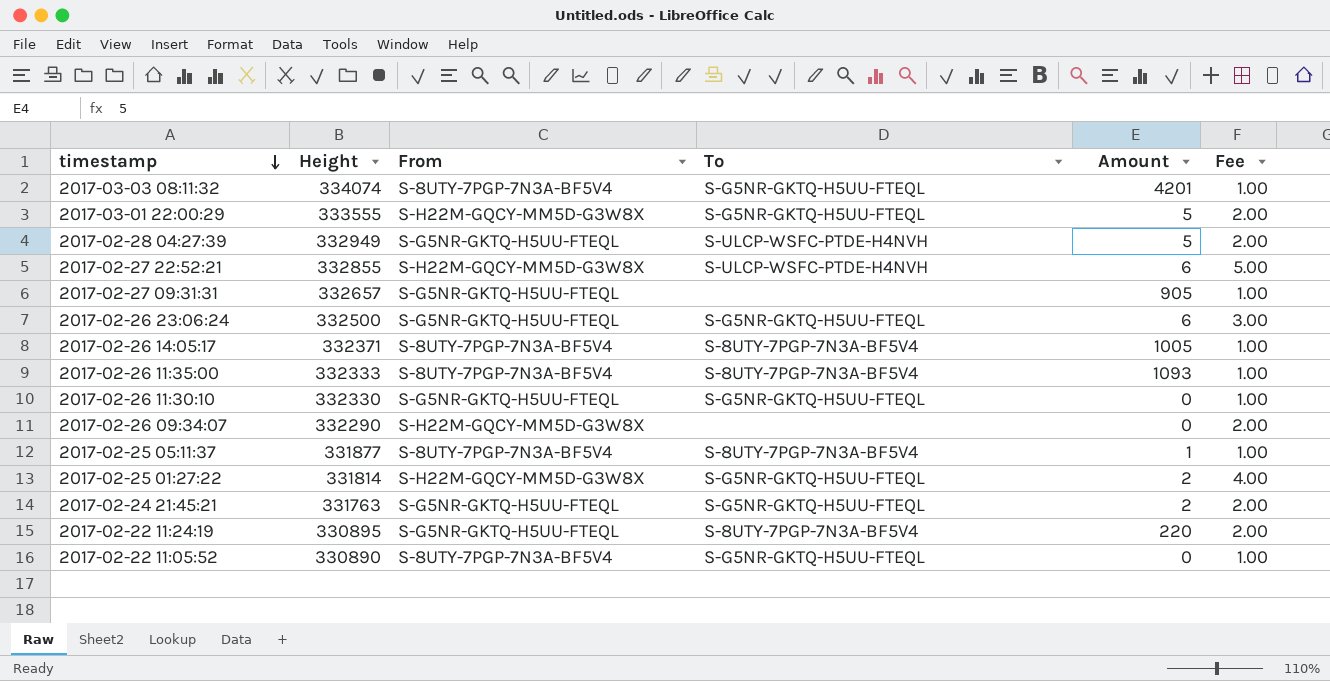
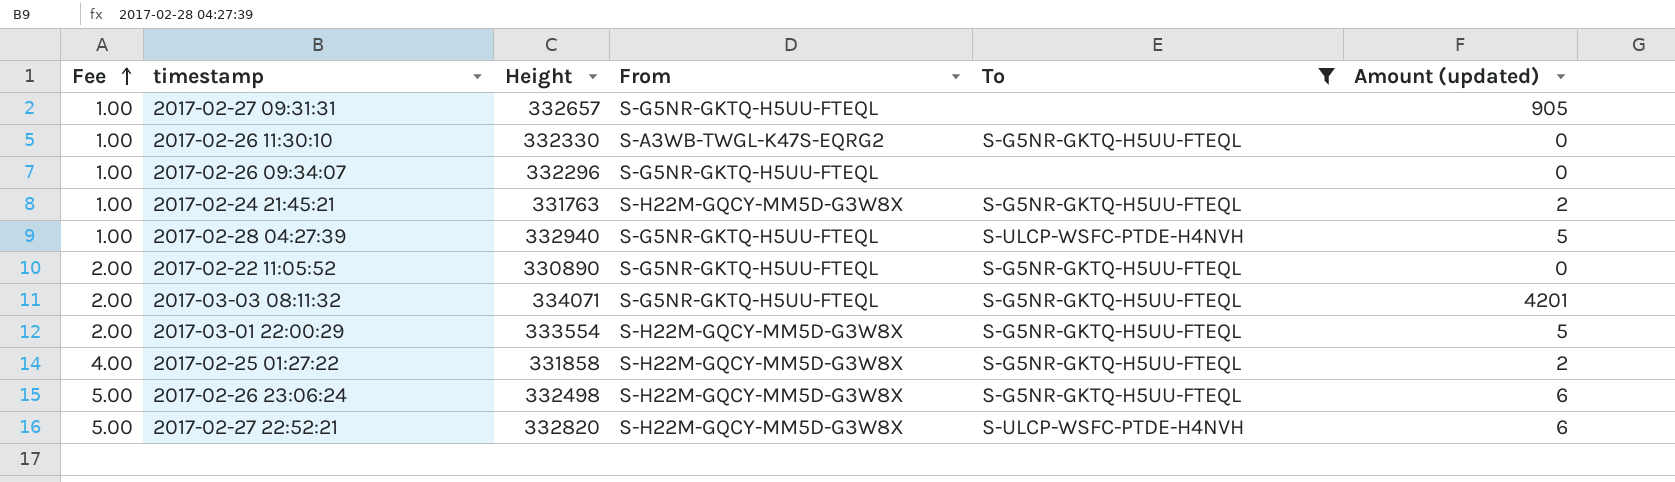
filter: none -> To != S-8UTY-7PGP-7N3A-BF5V4
row order: timestamp descending -> Fee ascending
column Fee | position: 6 -> 1
column name: Amount -> Amount (updated)
2017-02-26 11:30:10 | From: S-G5NR-GKTQ-H5UU-FTEQL -> S-A3WB-TWGL-K47S-EQRG2
2017-02-26 09:34:07 | Fee: 2.00 -> 1.00
2017-02-26 09:34:07 | Height: 332290 -> 332296
2017-02-26 09:34:07 | From: S-H22M-GQCY-MM5D-G3W8X -> S-G5NR-GKTQ-H5UU-FTEQL
2017-02-24 21:45:21 | Fee: 2.00 -> 1.00
2017-02-24 21:45:21 | From: S-G5NR-GKTQ-H5UU-FTEQL -> S-H22M-GQCY-MM5D-G3W8X
2017-02-28 04:27:39 | Fee: 2.00 -> 1.00
2017-02-28 04:27:39 | Height: 332949 -> 332940
2017-02-22 11:05:52 | Fee: 1.00 -> 2.00
2017-02-22 11:05:52 | From: S-8UTY-7PGP-7N3A-BF5V4 -> S-G5NR-GKTQ-H5UU-FTEQL
2017-03-03 08:11:32 | Fee: 1.00 -> 2.00
2017-03-03 08:11:32 | Height: 334074 -> 334071
2017-03-03 08:11:32 | From: S-8UTY-7PGP-7N3A-BF5V4 -> S-G5NR-GKTQ-H5UU-FTEQL
2017-03-01 22:00:29 | Height: 333555 -> 333554
2017-02-25 01:27:22 | Height: 331814 -> 331858
2017-02-26 23:06:24 | Fee: 3.00 -> 5.00
2017-02-26 23:06:24 | Height: 332500 -> 332498
2017-02-26 23:06:24 | From: S-G5NR-GKTQ-H5UU-FTEQL -> S-H22M-GQCY-MM5D-G3W8X
2017-02-27 22:52:21 | Height: 332855 -> 332820

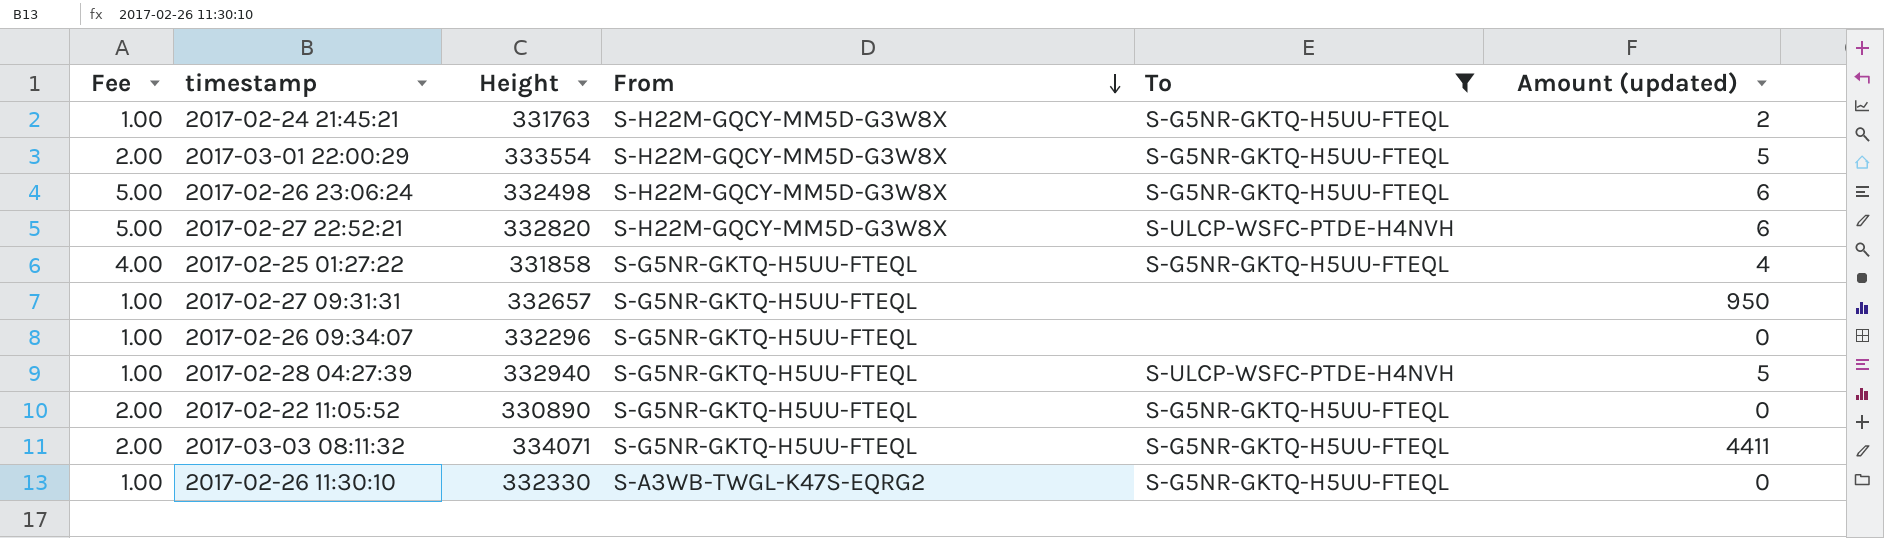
row order: Fee ascending -> From descending
2017-02-25 01:27:22 | From: S-H22M-GQCY-MM5D-G3W8X -> S-G5NR-GKTQ-H5UU-FTEQL
2017-02-25 01:27:22 | Amount (updated): 2 -> 4
2017-02-27 09:31:31 | Amount (updated): 905 -> 950
2017-03-03 08:11:32 | Amount (updated): 4201 -> 4411

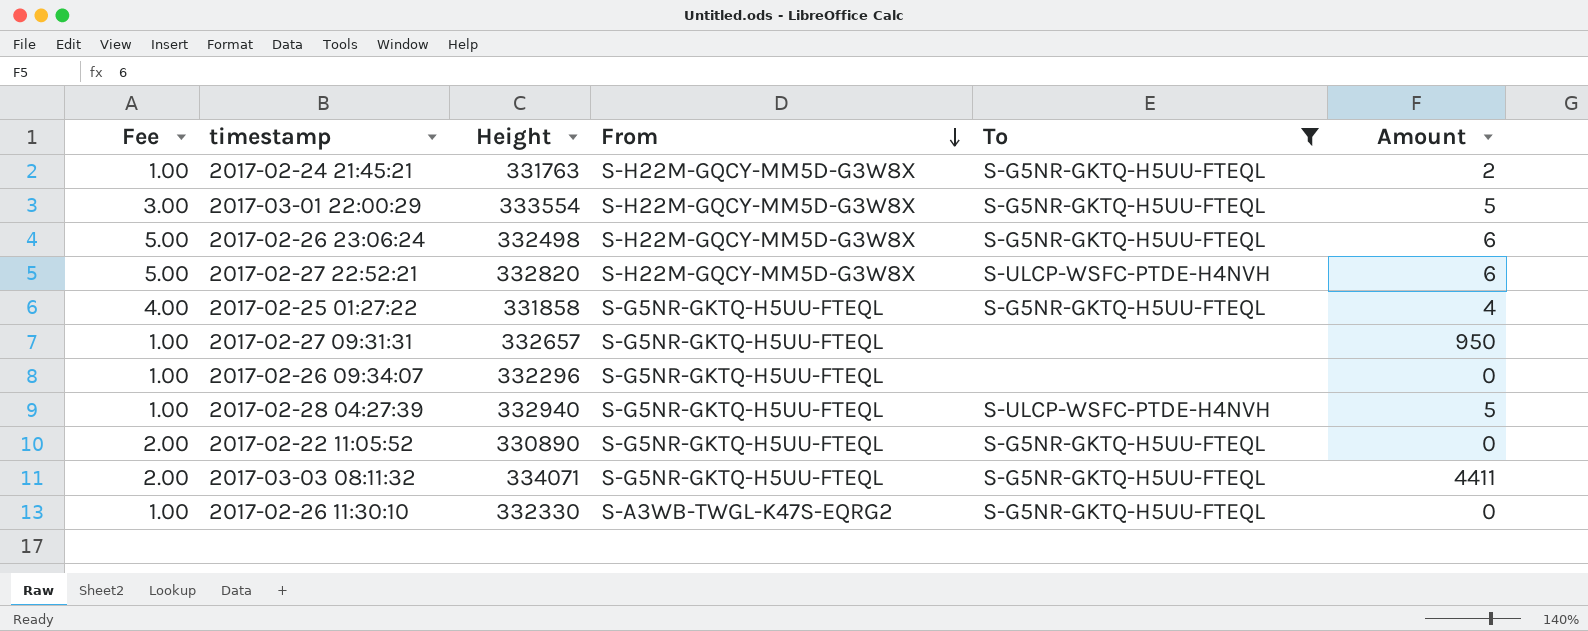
column name: Amount (updated) -> Amount
2017-03-01 22:00:29 | Fee: 2.00 -> 3.00

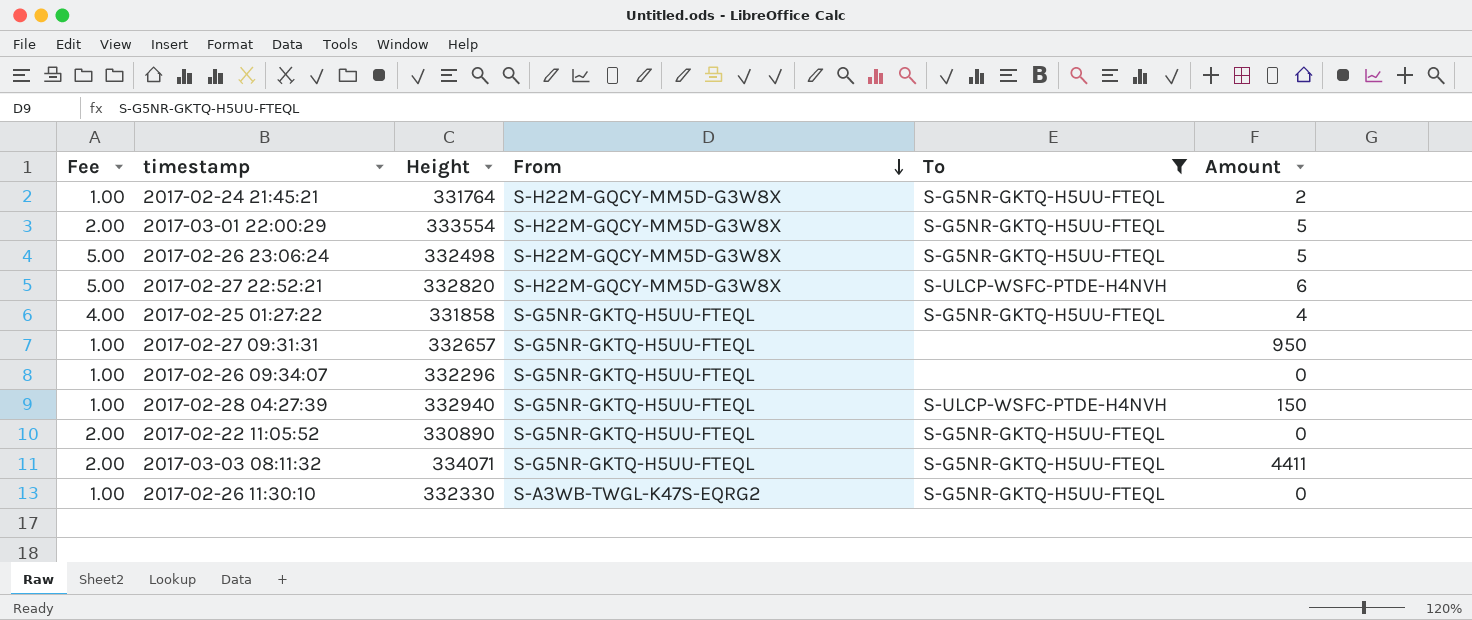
2017-02-24 21:45:21 | Height: 331763 -> 331764
2017-03-01 22:00:29 | Fee: 3.00 -> 2.00
2017-02-26 23:06:24 | Amount: 6 -> 5
2017-02-28 04:27:39 | Amount: 5 -> 150

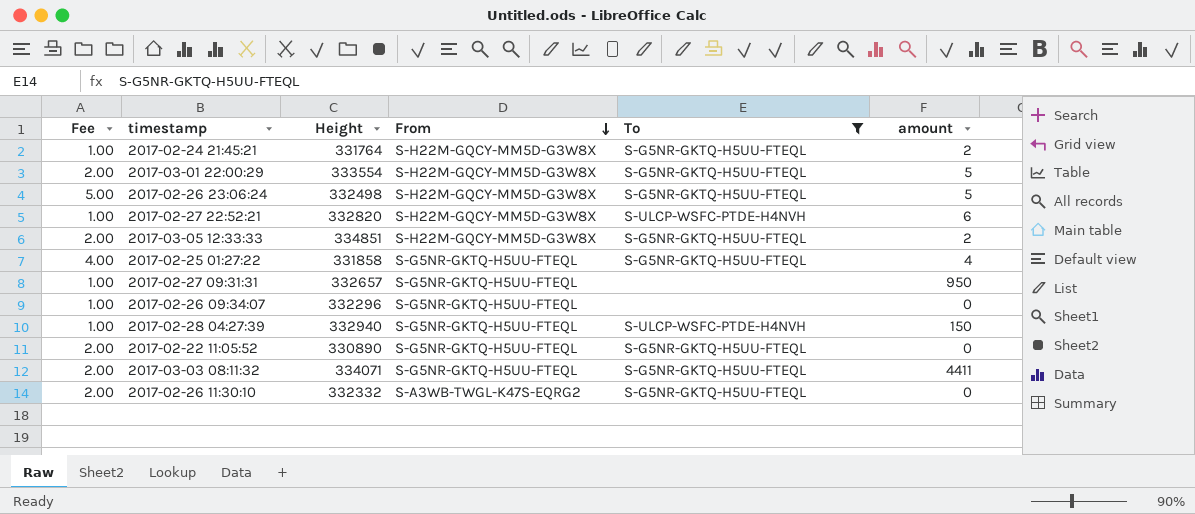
column name: Amount -> amount
2017-02-27 22:52:21 | Fee: 5.00 -> 1.00
row 2017-03-05 12:33:33: none -> 2.00 | 334851 | S-H22M-GQCY-MM5D-G3W8X | S-G5NR-GKTQ-H5UU-FTEQL | 2
2017-02-26 11:30:10 | Fee: 1.00 -> 2.00
2017-02-26 11:30:10 | Height: 332330 -> 332332

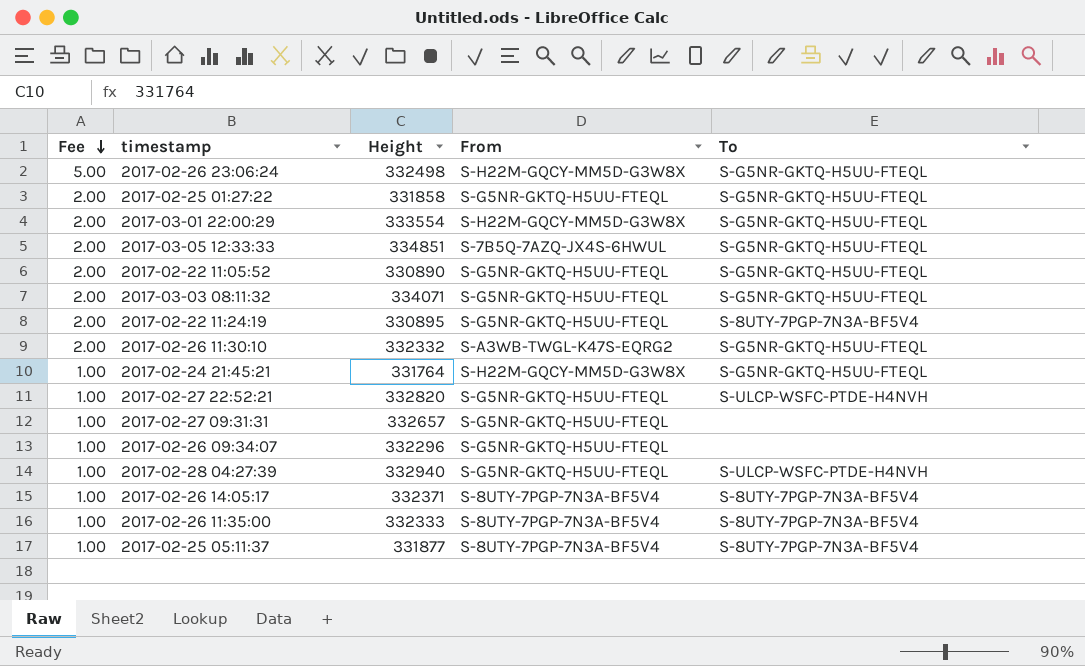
filter: To != S-8UTY-7PGP-7N3A-BF5V4 -> none
row order: From descending -> Fee descending
column amount | position: 6 -> none
2017-02-25 01:27:22 | Fee: 4.00 -> 2.00
2017-03-05 12:33:33 | From: S-H22M-GQCY-MM5D-G3W8X -> S-7B5Q-7AZQ-JX4S-6HWUL
2017-02-27 22:52:21 | From: S-H22M-GQCY-MM5D-G3W8X -> S-G5NR-GKTQ-H5UU-FTEQL

